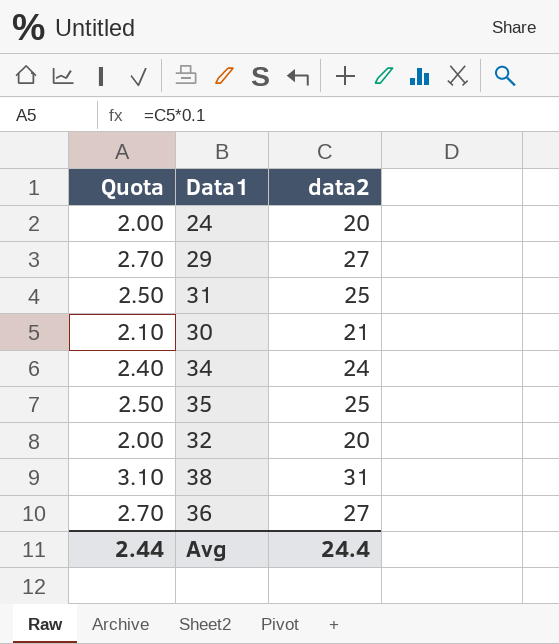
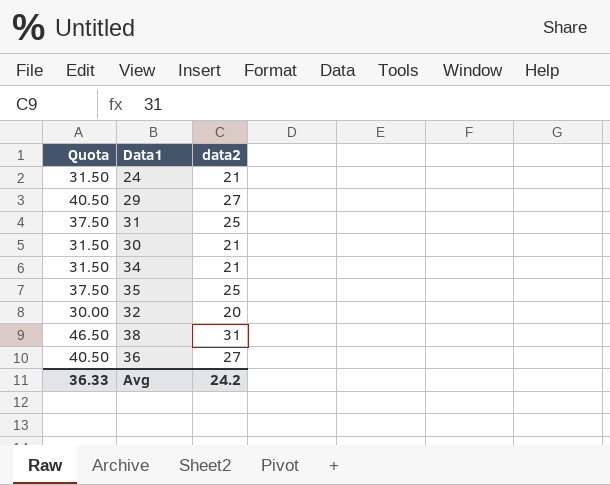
column Quota | formula: [data2] * 0.1 -> [data2] * 1.5
24 | data2: 20 -> 21
34 | data2: 24 -> 21
Avg | Quota: 2.44 -> 36.33
Avg | data2: 24.4 -> 24.2

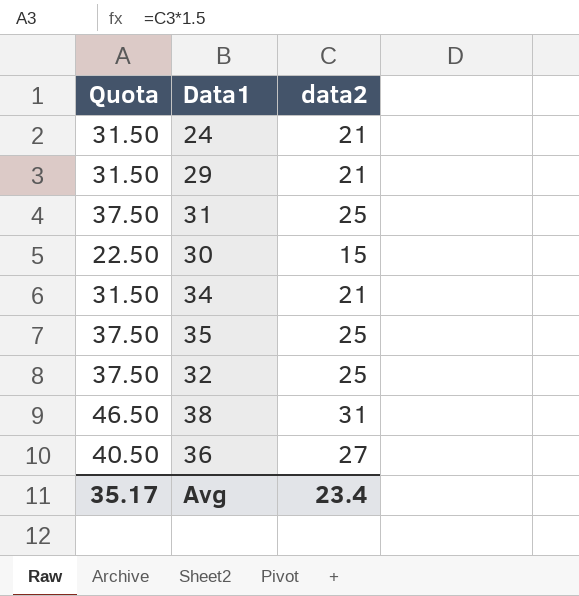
29 | Quota: 40.50 -> 31.50
29 | data2: 27 -> 21
30 | Quota: 31.50 -> 22.50
30 | data2: 21 -> 15
32 | Quota: 30.00 -> 37.50
32 | data2: 20 -> 25
Avg | Quota: 36.33 -> 35.17
Avg | data2: 24.2 -> 23.4

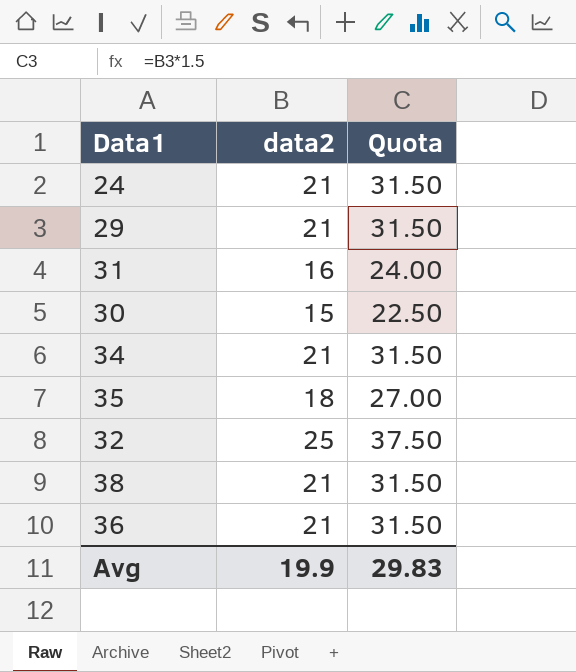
column Quota | position: 1 -> 3
31 | data2: 25 -> 16
31 | Quota: 37.50 -> 24.00
35 | data2: 25 -> 18
35 | Quota: 37.50 -> 27.00
38 | data2: 31 -> 21
38 | Quota: 46.50 -> 31.50
36 | data2: 27 -> 21
36 | Quota: 40.50 -> 31.50
Avg | data2: 23.4 -> 19.9
Avg | Quota: 35.17 -> 29.83

